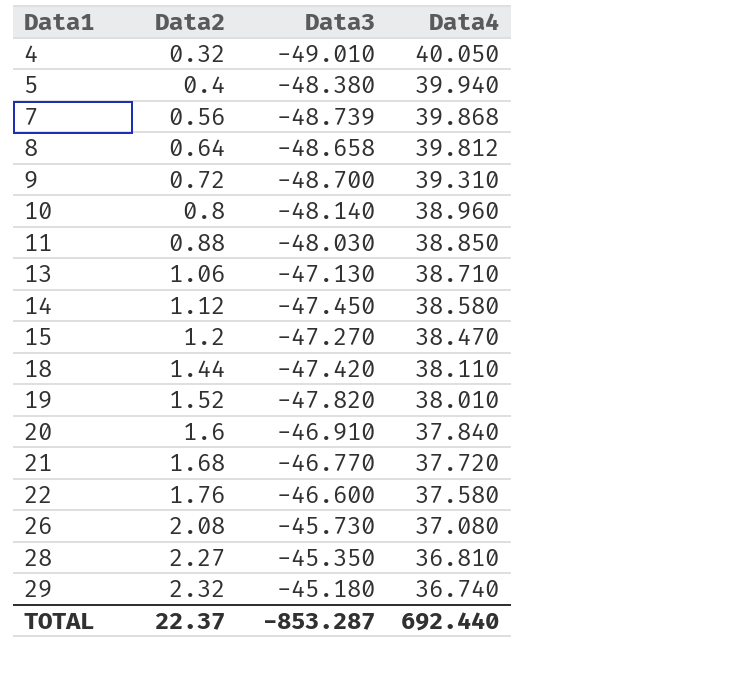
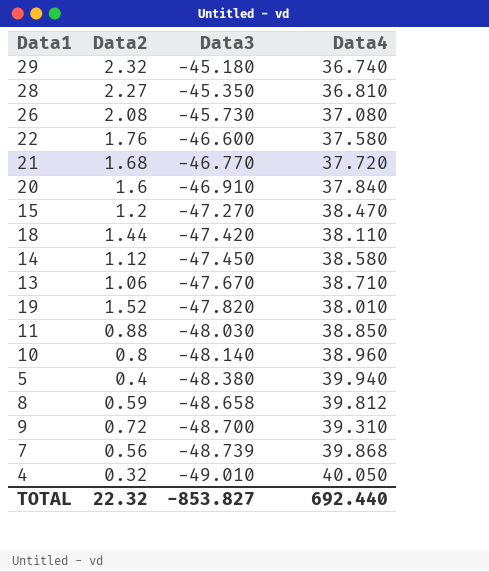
row order: Data1 ascending -> Data3 descending
13 | Data3: -47.130 -> -47.670
8 | Data2: 0.64 -> 0.59
TOTAL | Data2: 22.37 -> 22.32
TOTAL | Data3: -853.287 -> -853.827

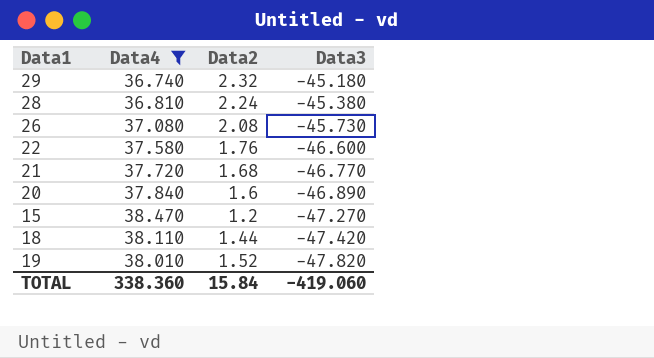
filter: none -> Data4 <= 38.470
column Data4 | position: 4 -> 2
28 | Data2: 2.27 -> 2.24
28 | Data3: -45.350 -> -45.380
20 | Data3: -46.910 -> -46.890
TOTAL | Data4: 692.440 -> 338.360
TOTAL | Data2: 22.32 -> 15.84
TOTAL | Data3: -853.827 -> -419.060

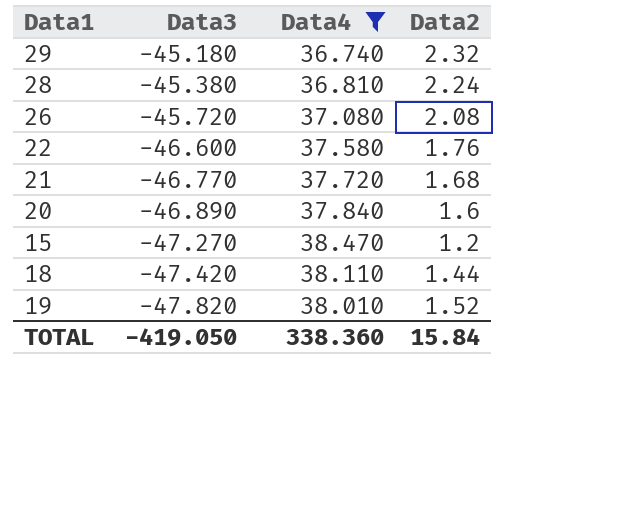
column Data3 | position: 4 -> 2
26 | Data3: -45.730 -> -45.720
TOTAL | Data3: -419.060 -> -419.050

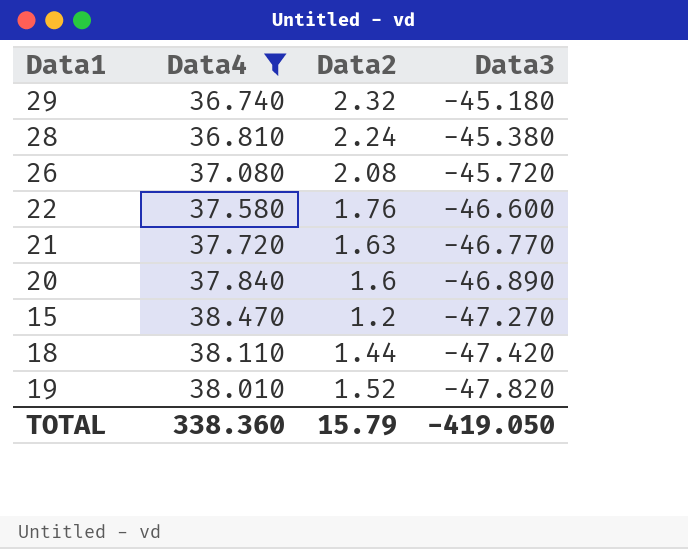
column Data3 | position: 2 -> 4
21 | Data2: 1.68 -> 1.63
TOTAL | Data2: 15.84 -> 15.79

